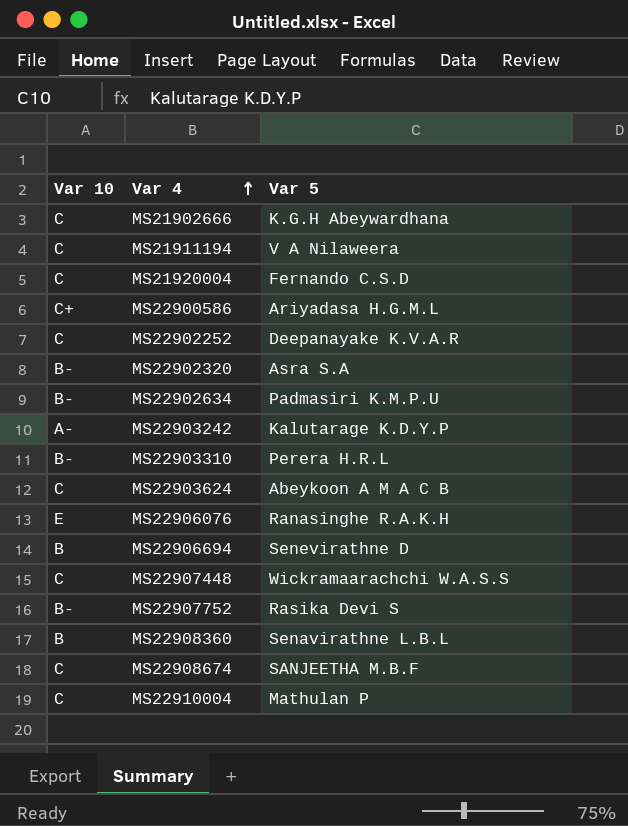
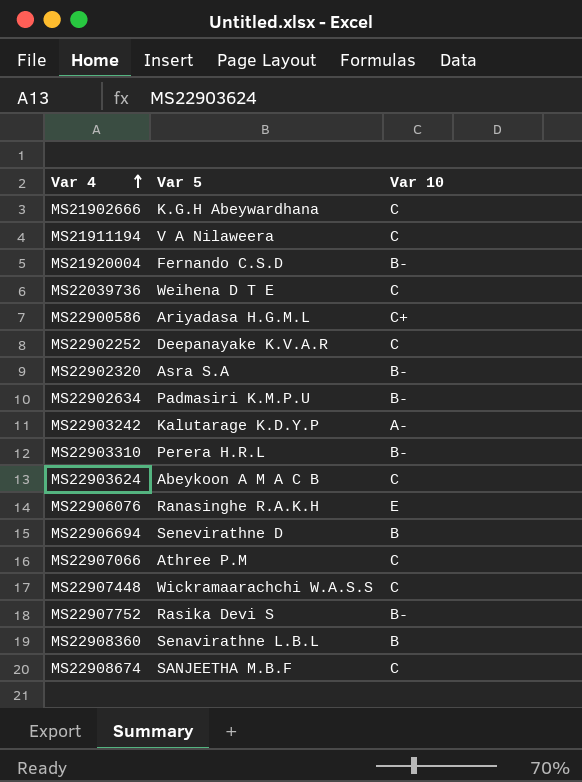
column Var 10 | position: 1 -> 3
row MS22910004: C | Mathulan P -> none
MS21920004 | Var 10: C -> B-
row MS22039736: none -> Weihena D T E | C
row MS22907066: none -> Athree P.M | C

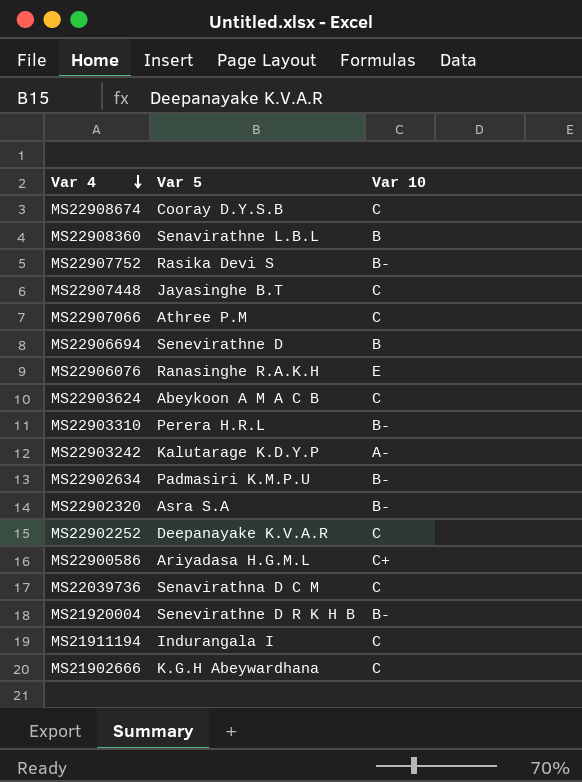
row order: Var 4 ascending -> Var 4 descending
MS22908674 | Var 5: SANJEETHA M.B.F -> Cooray D.Y.S.B
MS22907448 | Var 5: Wickramaarachchi W.A.S.S -> Jayasinghe B.T
MS22039736 | Var 5: Weihena D T E -> Senavirathna D C M
MS21920004 | Var 5: Fernando C.S.D -> Senevirathne D R K H B
MS21911194 | Var 5: V A Nilaweera -> Indurangala I

